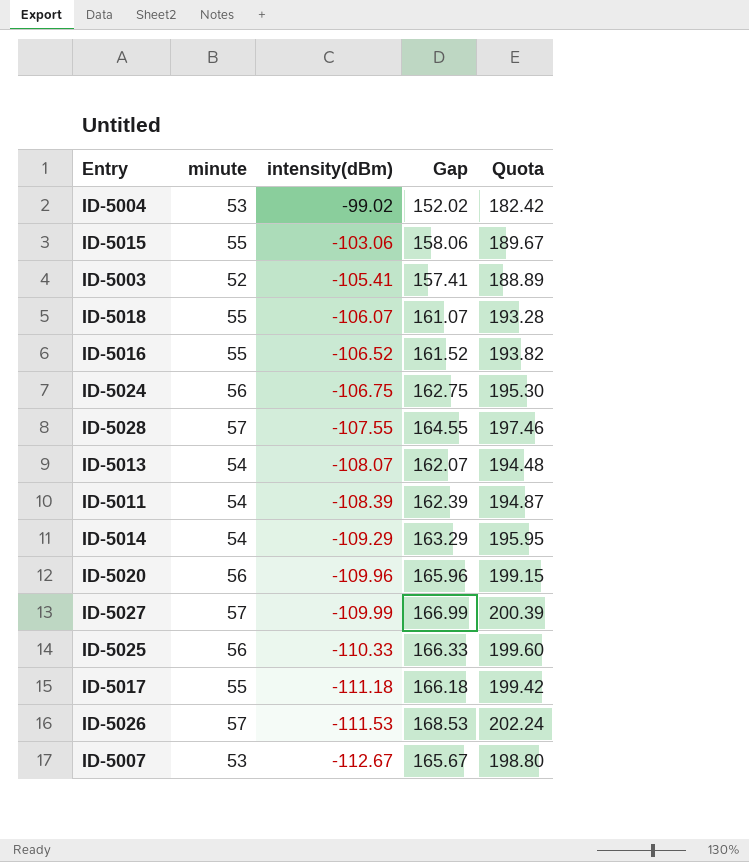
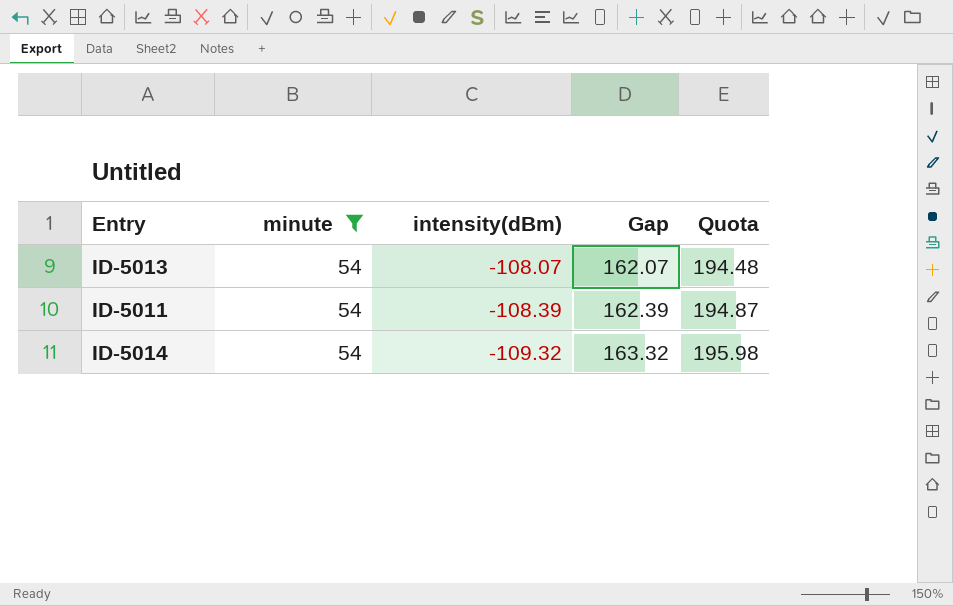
filter: none -> minute = 54
ID-5014 | intensity(dBm): -109.29 -> -109.32
ID-5014 | Gap: 163.29 -> 163.32
ID-5014 | Quota: 195.95 -> 195.98

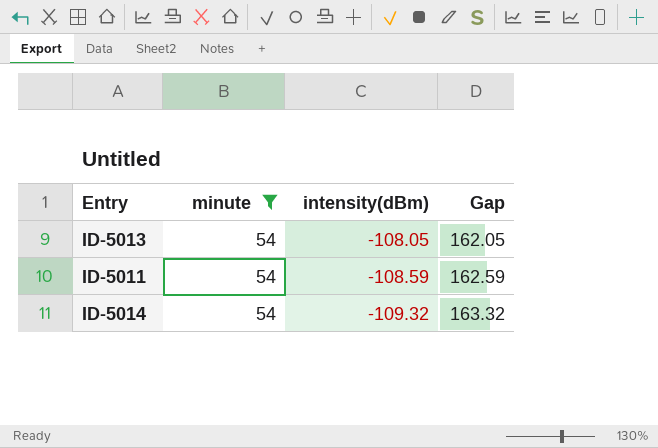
column Quota | formula: [Gap] * 1.2 -> none
ID-5013 | intensity(dBm): -108.07 -> -108.05
ID-5013 | Gap: 162.07 -> 162.05
ID-5011 | intensity(dBm): -108.39 -> -108.59
ID-5011 | Gap: 162.39 -> 162.59

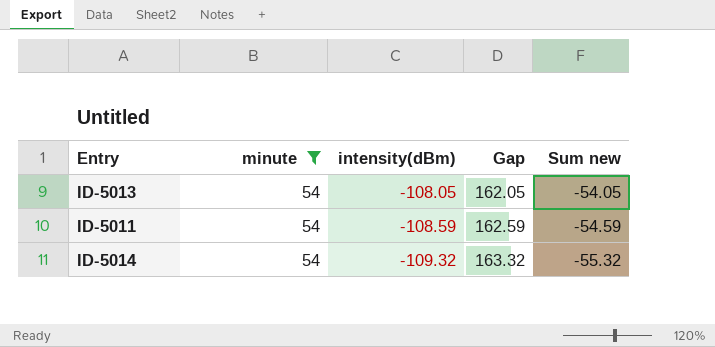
column Sum new | formula: none -> [minute] + [intensity(dBm)]

